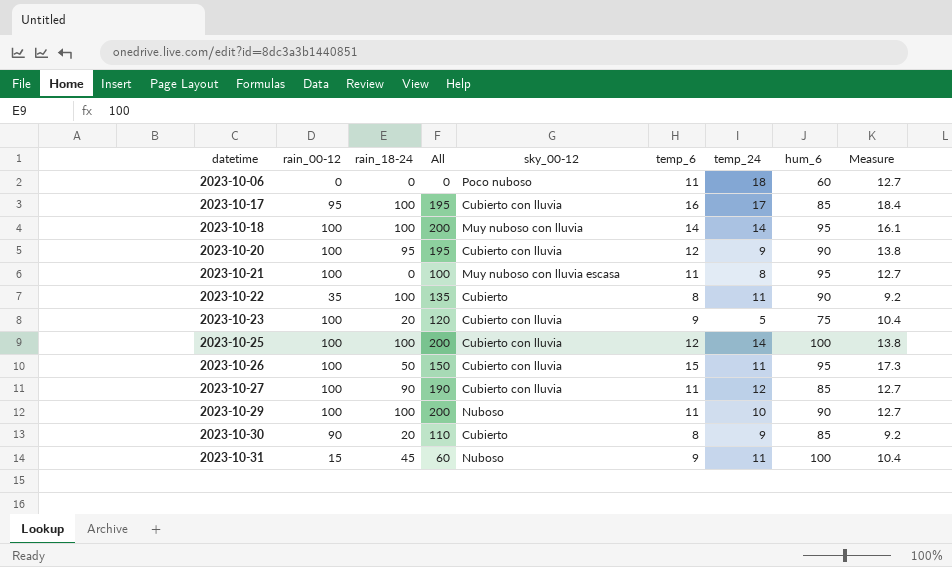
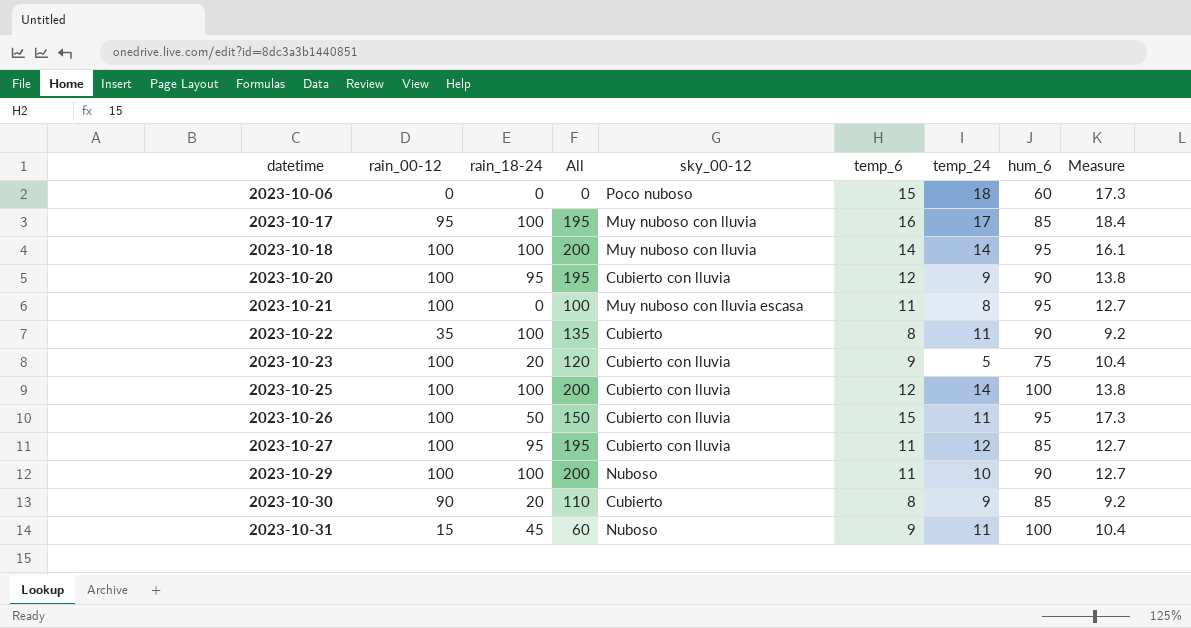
2023-10-06 | temp_6: 11 -> 15
2023-10-06 | Measure: 12.7 -> 17.3
2023-10-17 | sky_00-12: Cubierto con lluvia -> Muy nuboso con lluvia
2023-10-27 | rain_18-24: 90 -> 95
2023-10-27 | All: 190 -> 195

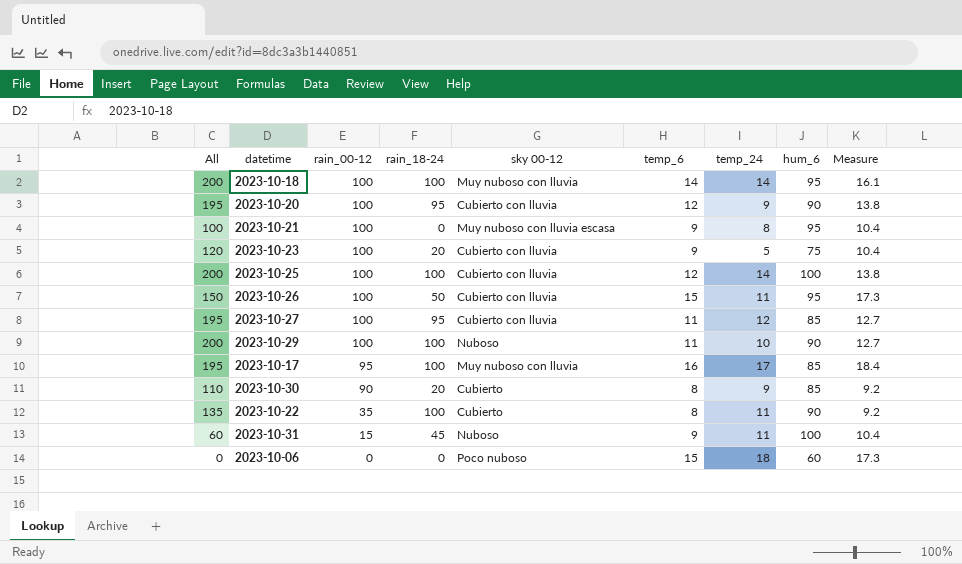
row order: datetime ascending -> rain_00-12 descending
column All | position: 4 -> 1
column name: sky_00-12 -> sky 00-12
2023-10-21 | temp_6: 11 -> 9
2023-10-21 | Measure: 12.7 -> 10.4

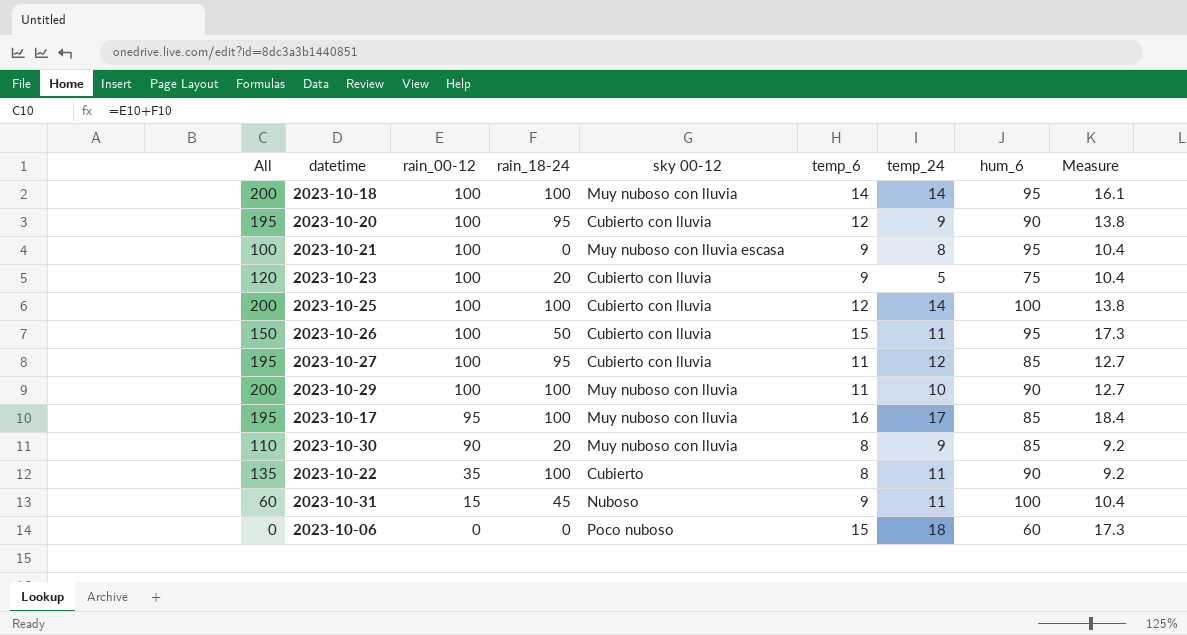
2023-10-29 | sky 00-12: Nuboso -> Muy nuboso con lluvia
2023-10-30 | sky 00-12: Cubierto -> Muy nuboso con lluvia

